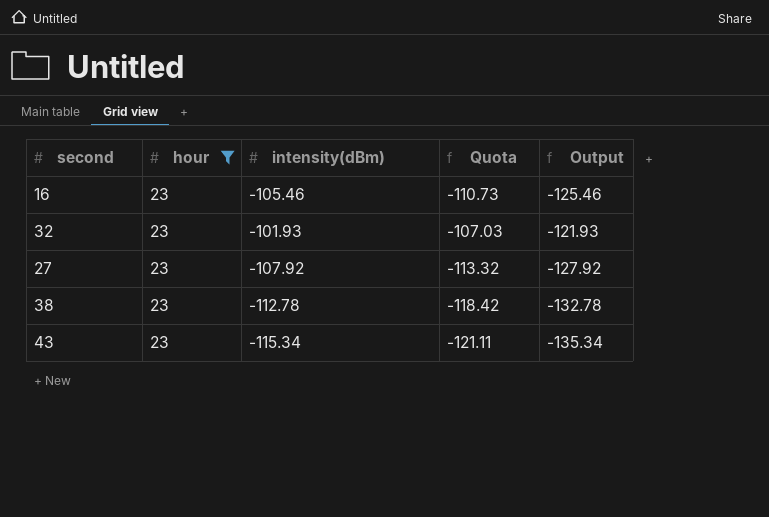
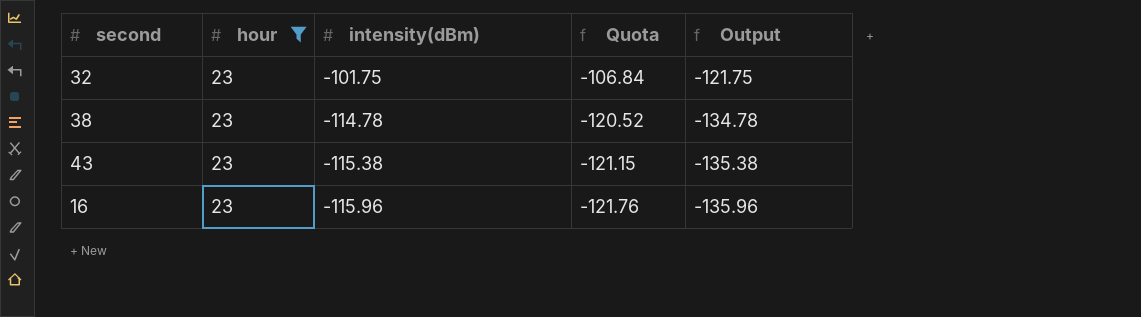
row order: none -> intensity(dBm) descending
row 27: 23 | -107.92 | -113.32 | -127.92 -> none
32 | intensity(dBm): -101.93 -> -101.75
32 | Quota: -107.03 -> -106.84
32 | Output: -121.93 -> -121.75
38 | intensity(dBm): -112.78 -> -114.78
38 | Quota: -118.42 -> -120.52
38 | Output: -132.78 -> -134.78
43 | intensity(dBm): -115.34 -> -115.38
43 | Quota: -121.11 -> -121.15
43 | Output: -135.34 -> -135.38
16 | intensity(dBm): -105.46 -> -115.96
16 | Quota: -110.73 -> -121.76
16 | Output: -125.46 -> -135.96

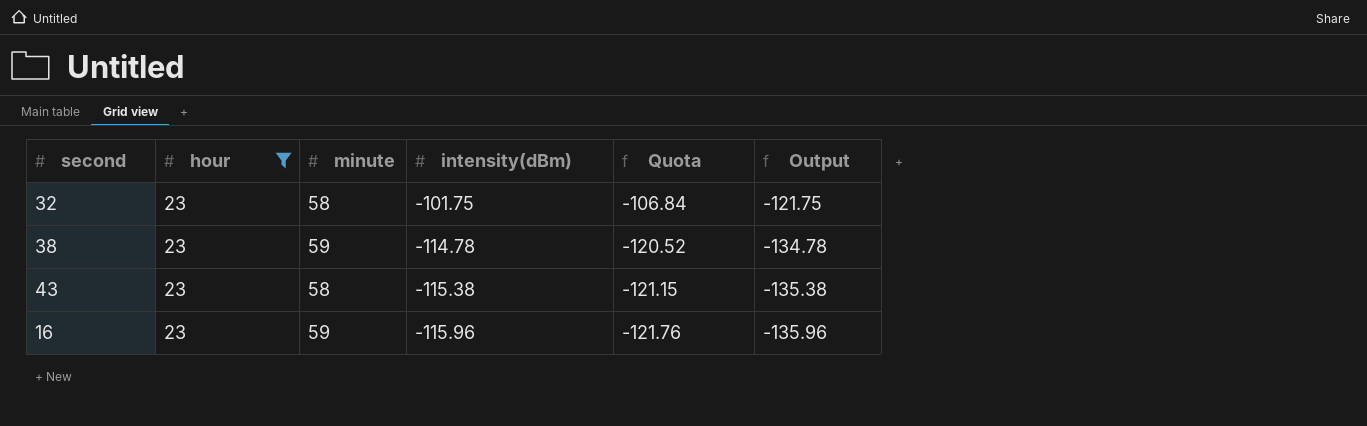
column minute | position: none -> 3

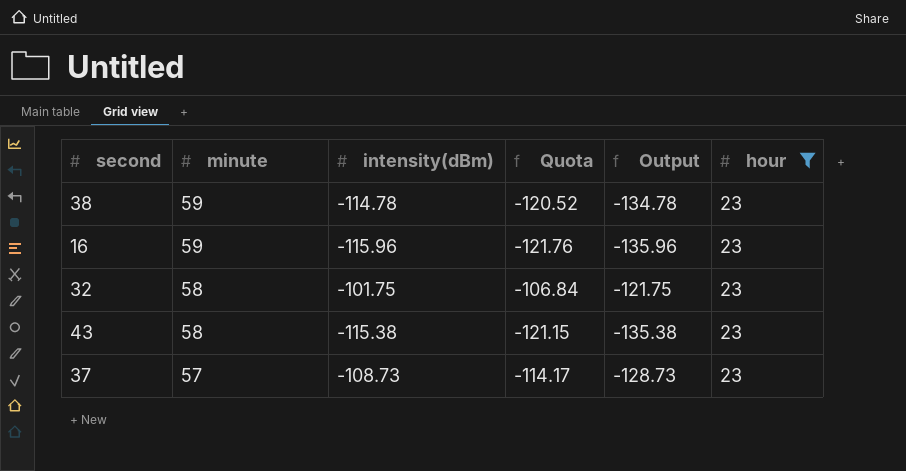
row order: intensity(dBm) descending -> minute descending
column hour | position: 2 -> 6
row 37: none -> 57 | -108.73 | -114.17 | -128.73 | 23

